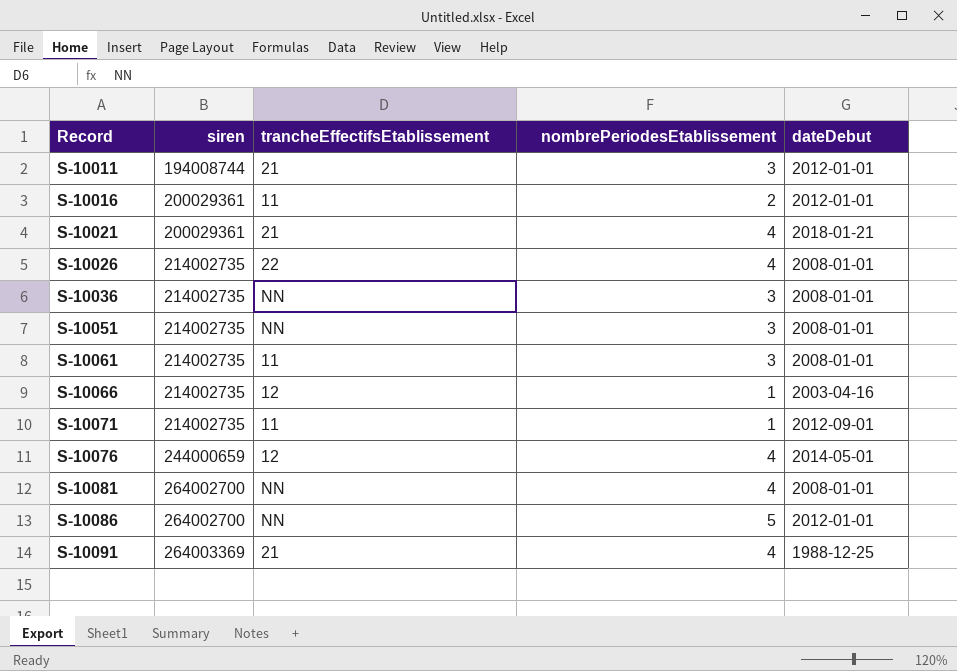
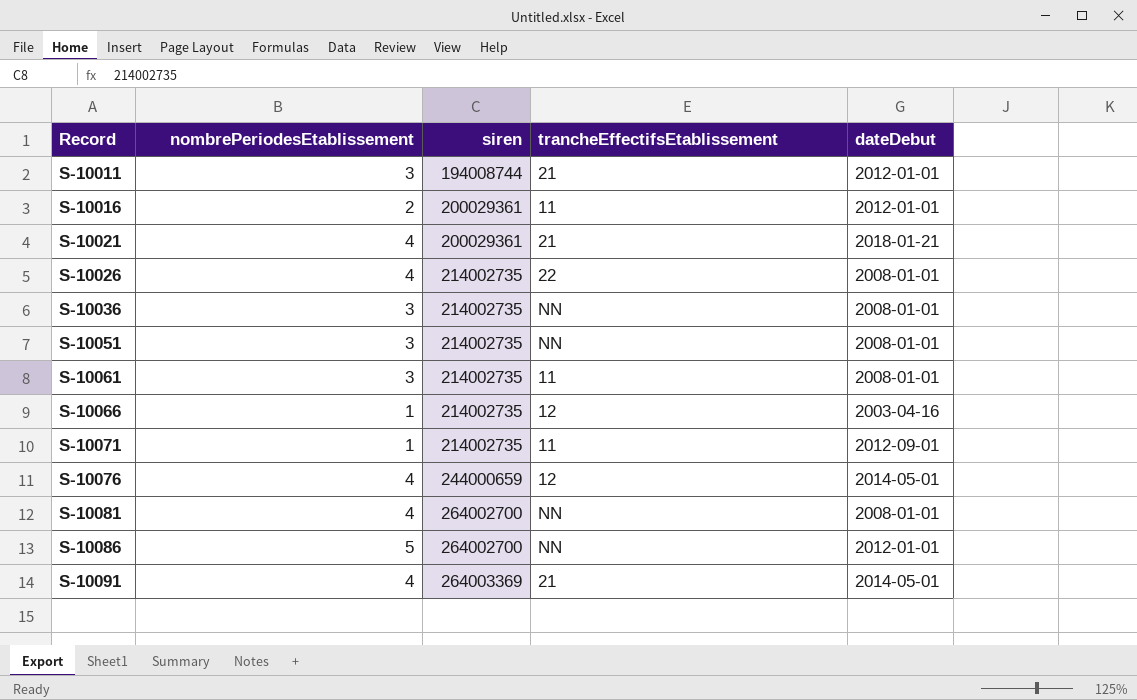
column nombrePeriodesEtablissement | position: 4 -> 2
S-10091 | dateDebut: 1988-12-25 -> 2014-05-01

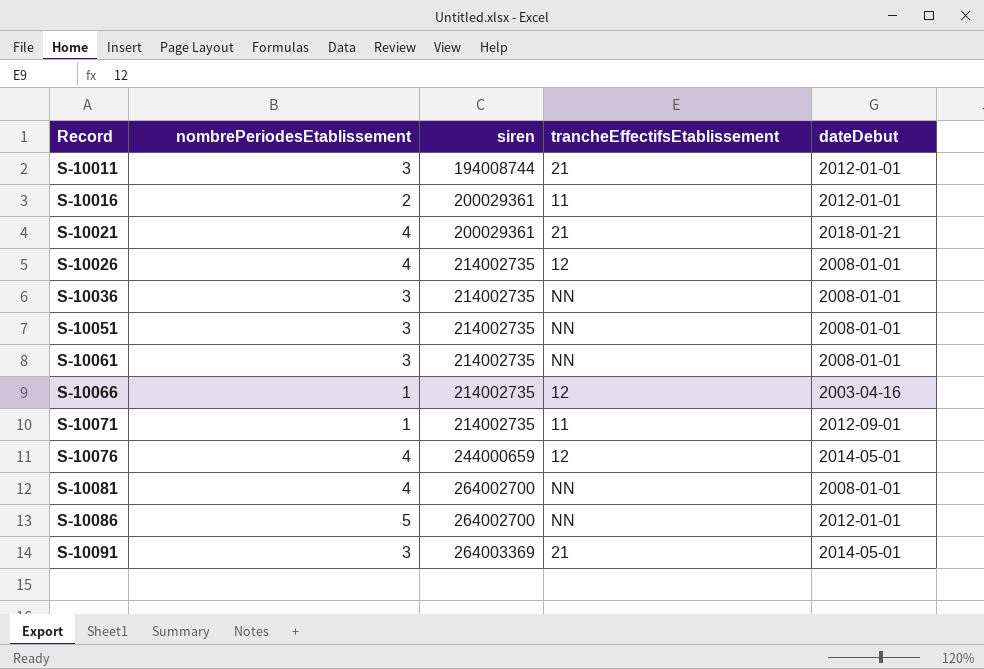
S-10026 | trancheEffectifsEtablissement: 22 -> 12
S-10061 | trancheEffectifsEtablissement: 11 -> NN
S-10091 | nombrePeriodesEtablissement: 4 -> 3

